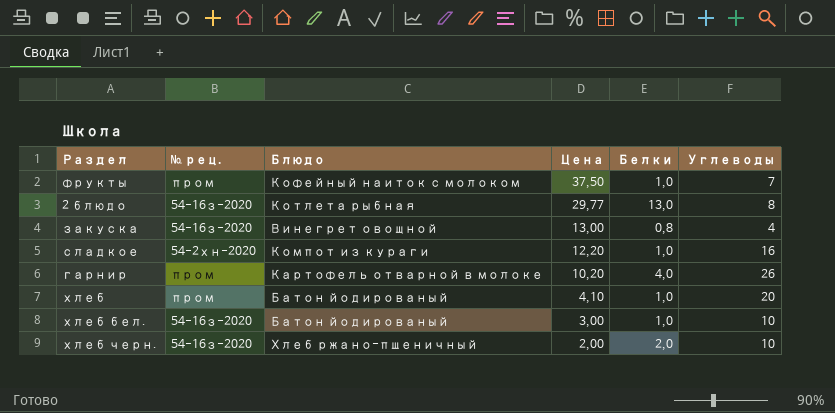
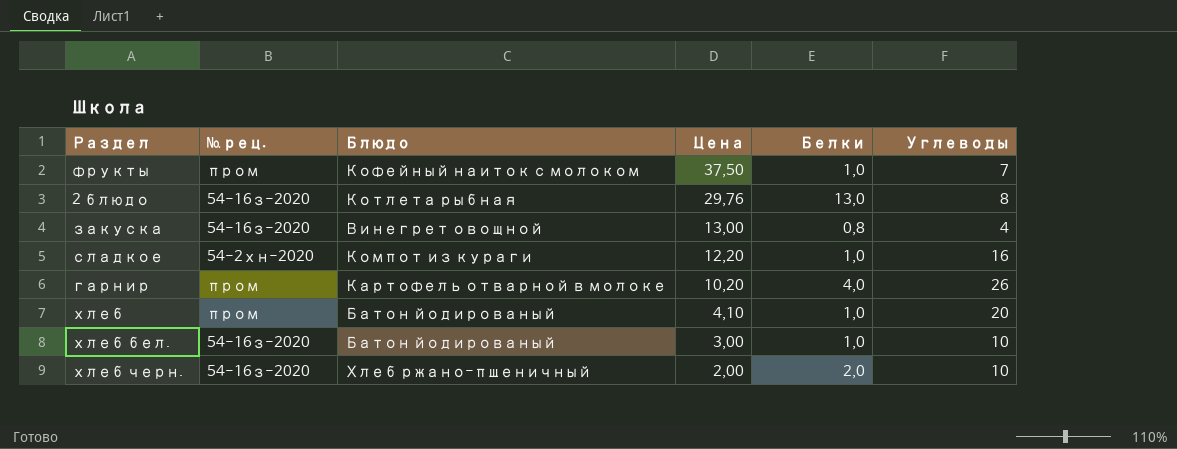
2 блюдо | Цена: 29,77 -> 29,76

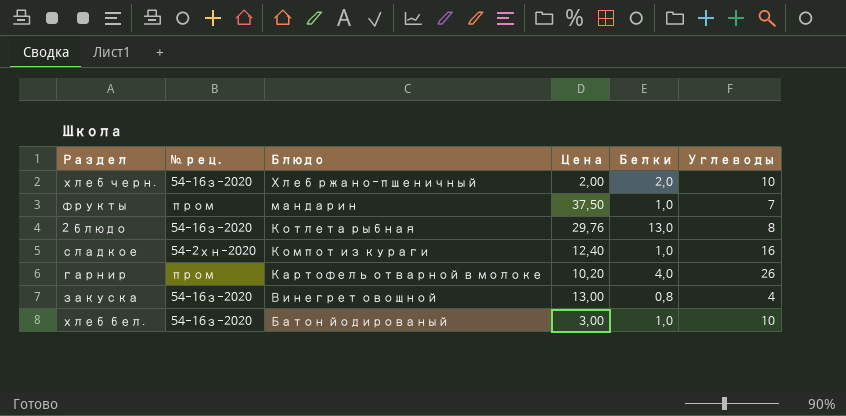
row order: Цена descending -> Блюдо descending
row хлеб: пром | Батон йодированый | 4,10 | 1,0 | 20 -> none
фрукты | Блюдо: Кофейный наиток с молоком -> мандарин
сладкое | Цена: 12,20 -> 12,40

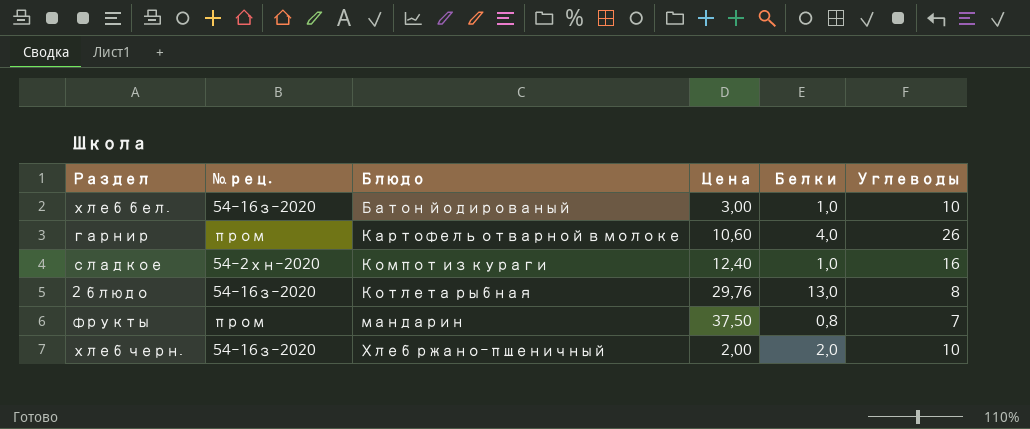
row order: Блюдо descending -> Блюдо ascending
row закуска: 54-16з-2020 | Винегрет овощной | 13,00 | 0,8 | 4 -> none
гарнир | Цена: 10,20 -> 10,60
фрукты | Белки: 1,0 -> 0,8

